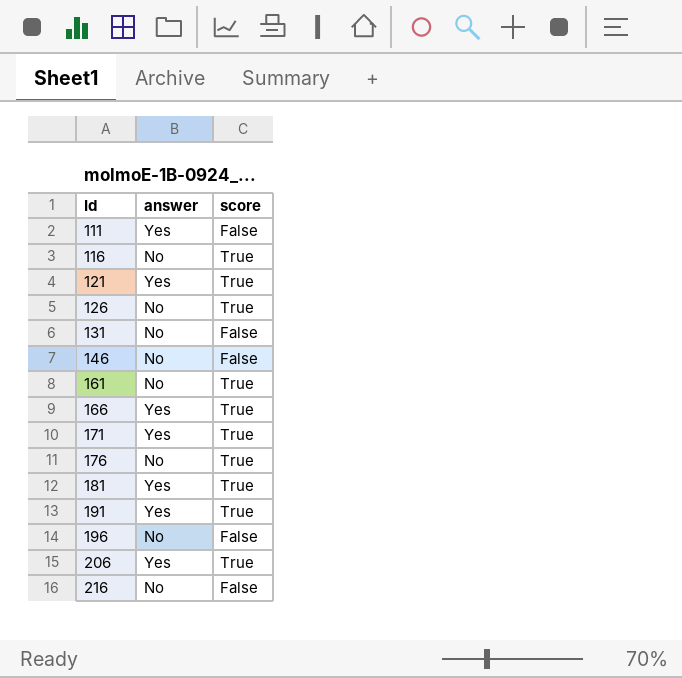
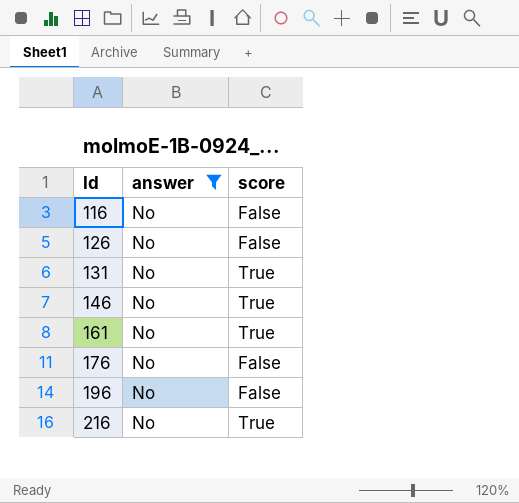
filter: none -> answer = No
116 | score: True -> False
126 | score: True -> False
131 | score: False -> True
146 | score: False -> True
176 | score: True -> False
216 | score: False -> True

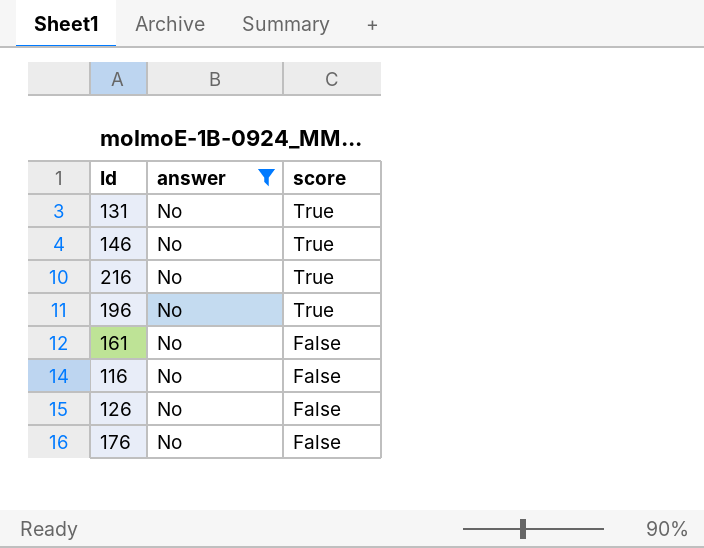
row order: Id ascending -> score descending
196 | score: False -> True
161 | score: True -> False

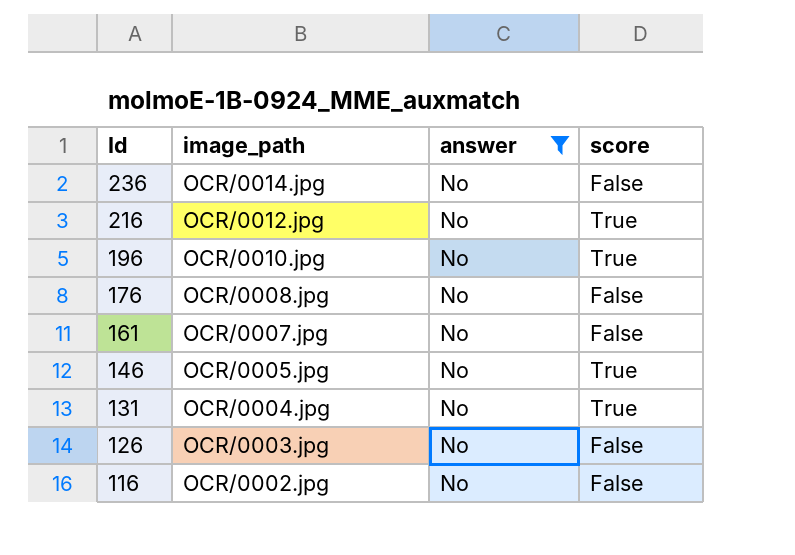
row order: score descending -> Id descending
column image_path | position: none -> 2
row 236: none -> OCR/0014.jpg | No | False

